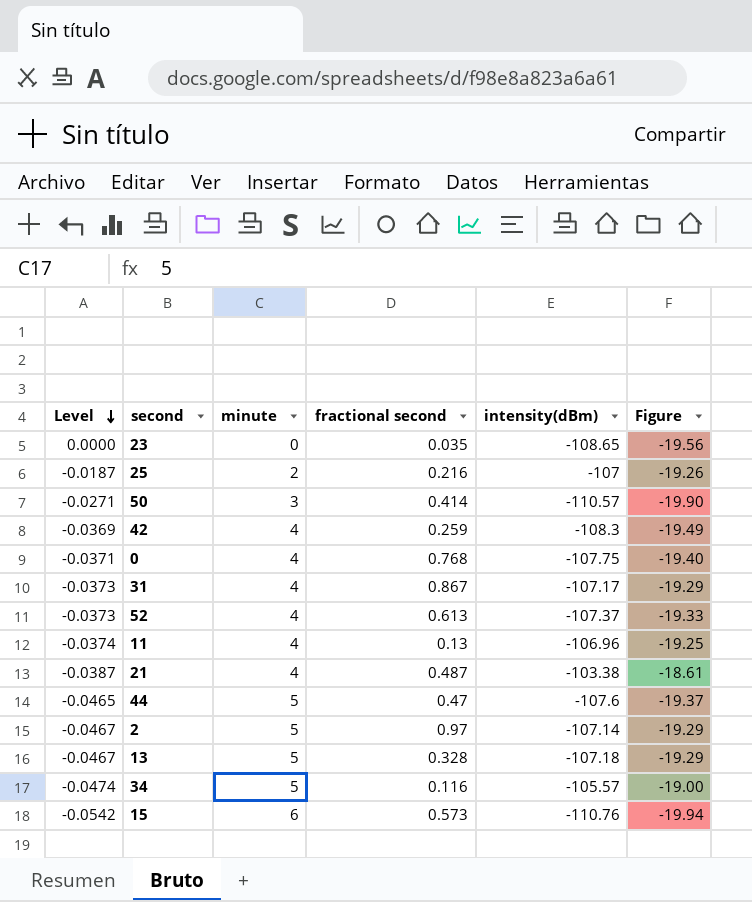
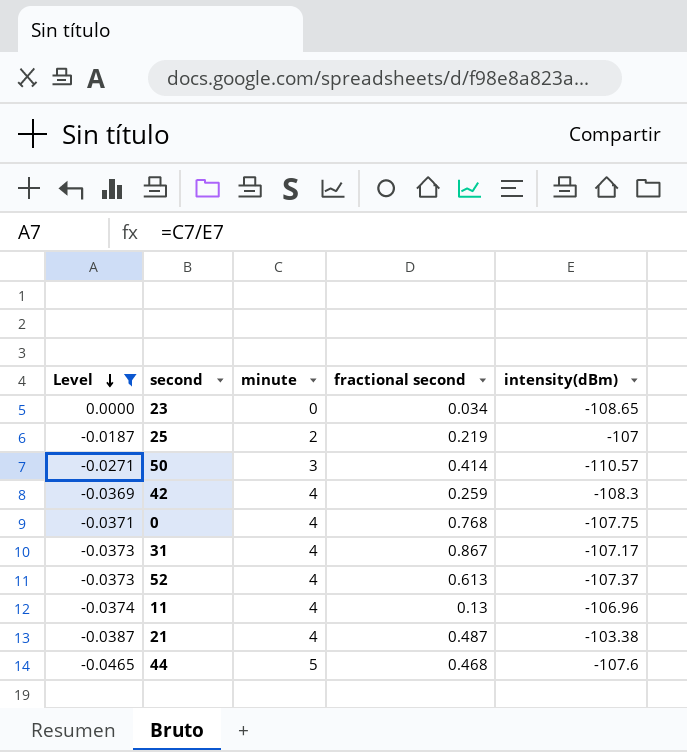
filter: none -> Level >= -0.0465
column Figure | formula: [intensity(dBm)] * 0.18 -> none
23 | fractional second: 0.035 -> 0.034
25 | fractional second: 0.216 -> 0.219
44 | fractional second: 0.47 -> 0.468

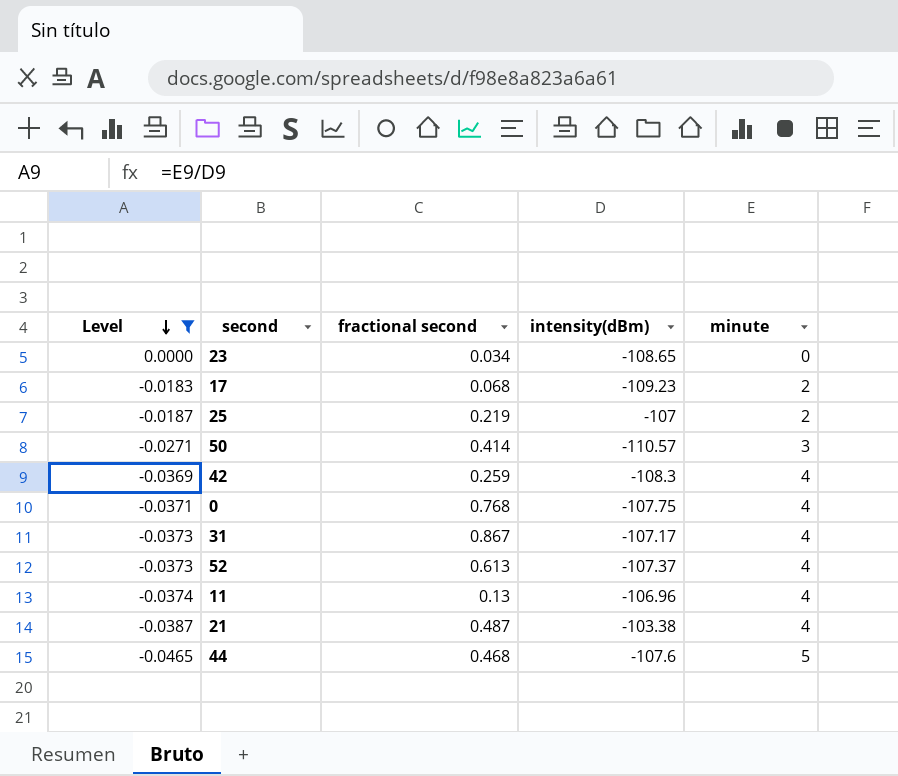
column minute | position: 3 -> 5
row 17: none -> -0.0183 | 0.068 | -109.23 | 2

